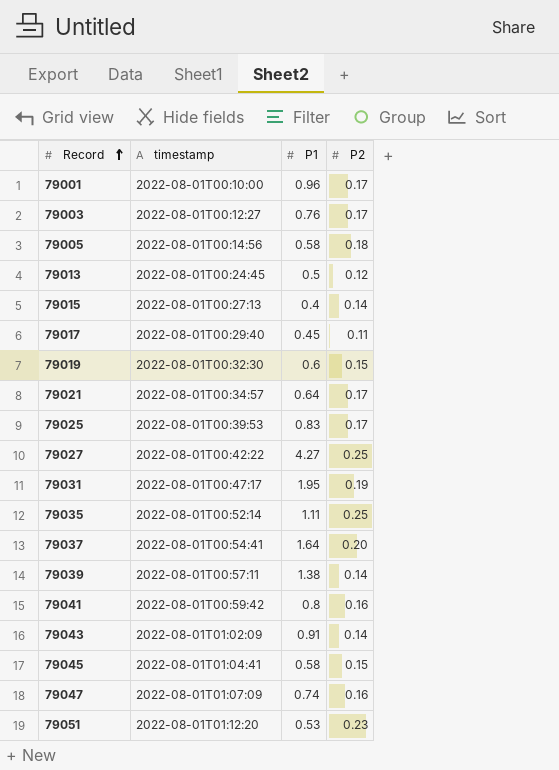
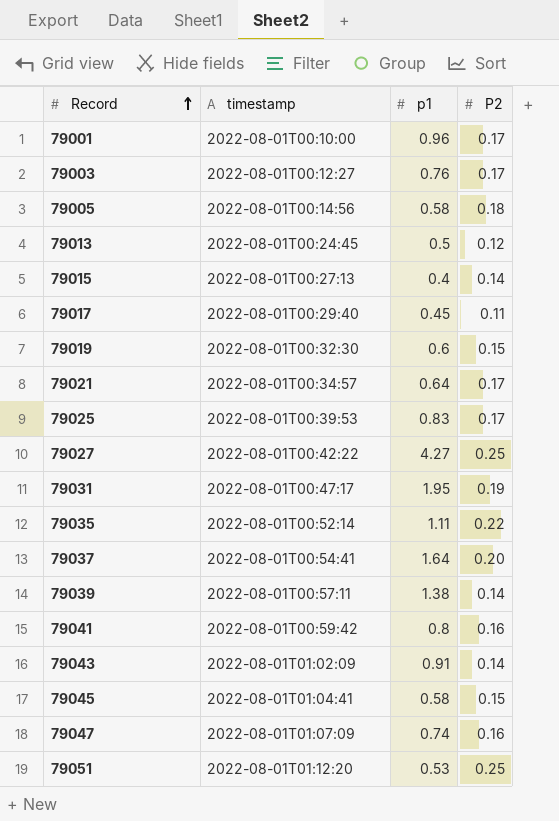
column name: P1 -> p1
79035 | P2: 0.25 -> 0.22
79051 | P2: 0.23 -> 0.25

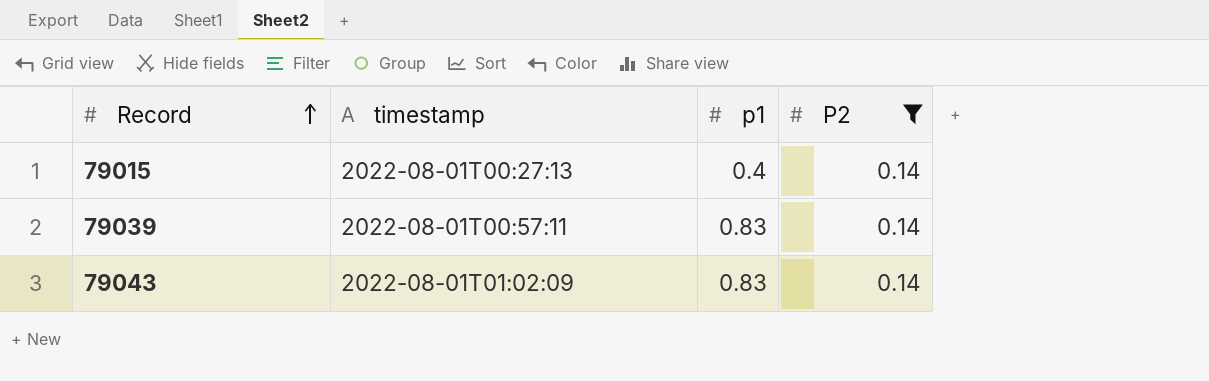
filter: none -> P2 = 0.14
79039 | p1: 1.38 -> 0.83
79043 | p1: 0.91 -> 0.83

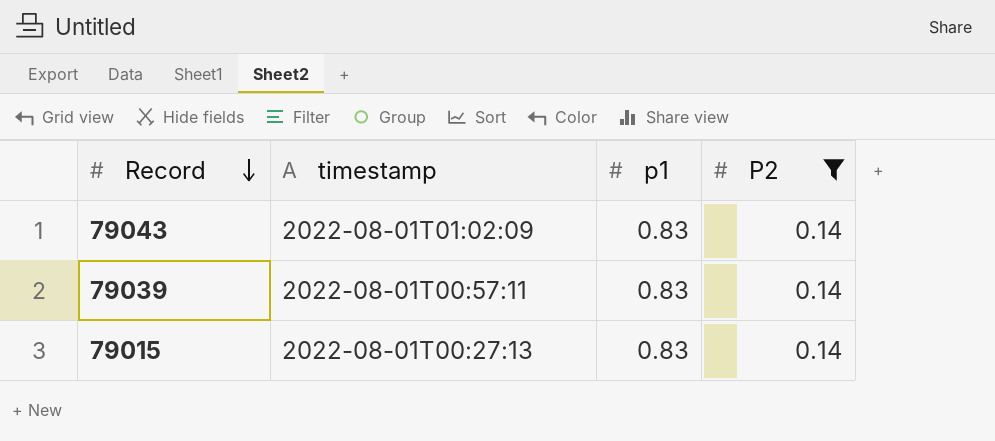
row order: Record ascending -> Record descending
79015 | p1: 0.4 -> 0.83

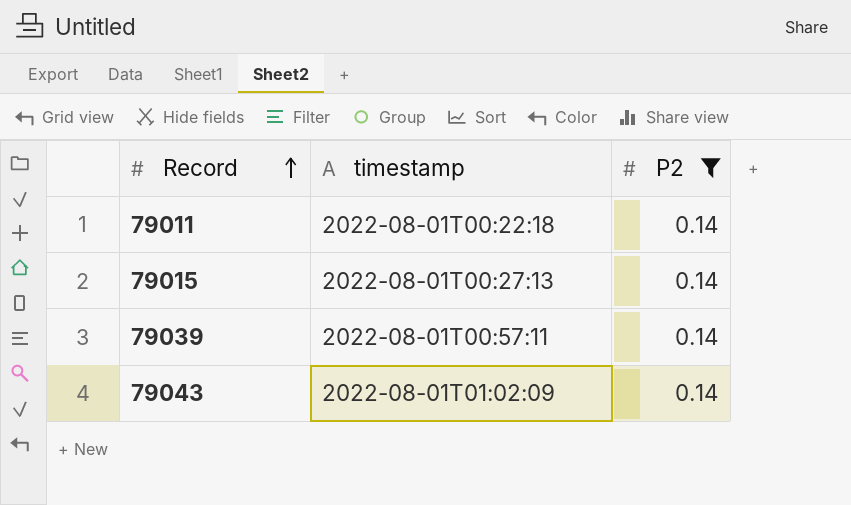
row order: Record descending -> Record ascending
column p1 | position: 3 -> none
row 79011: none -> 2022-08-01T00:22:18 | 0.14

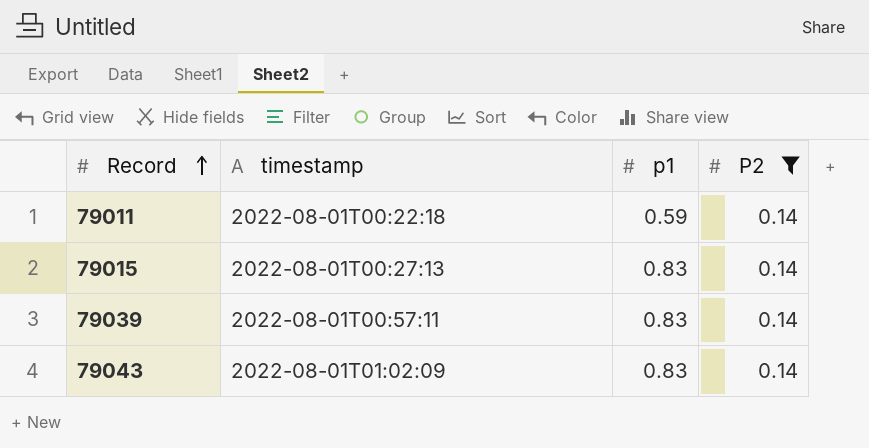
column p1 | position: none -> 3

